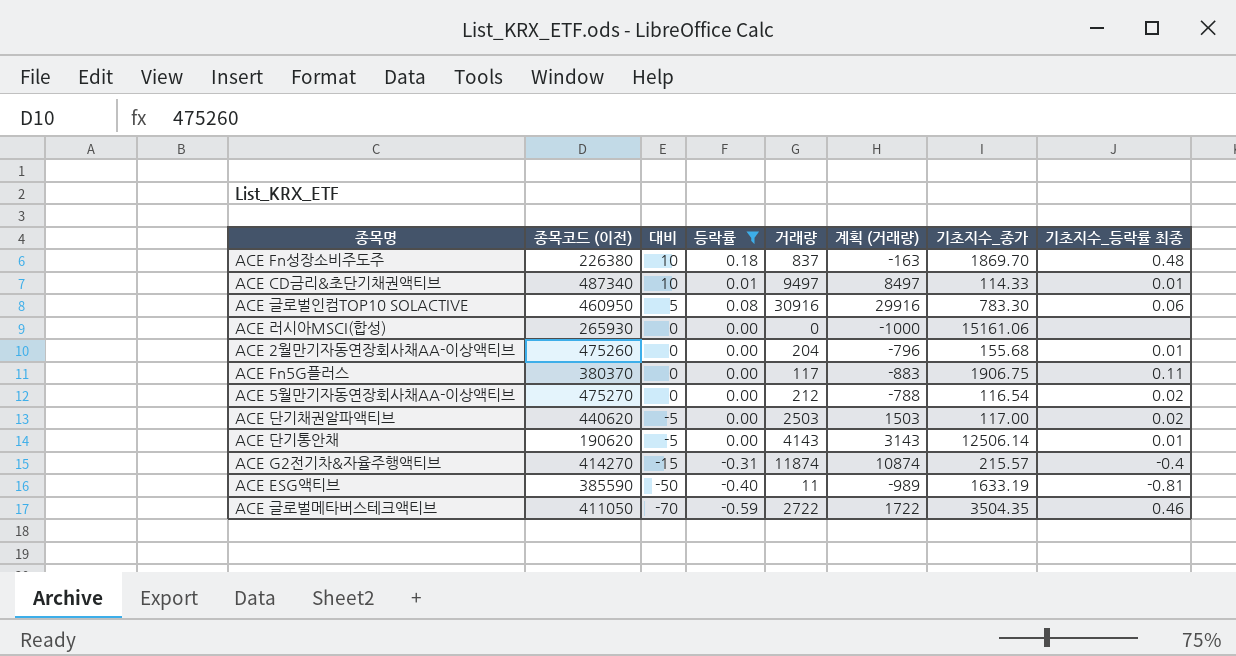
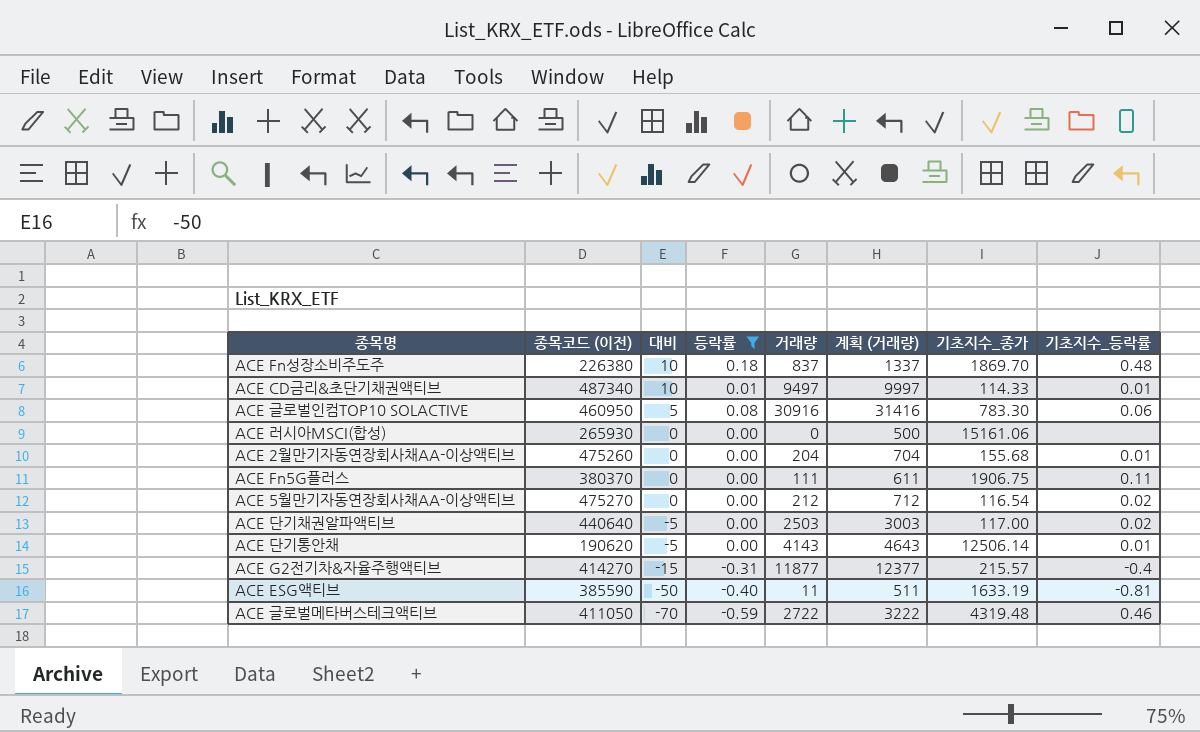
column 계획 (거래량) | formula: [거래량] - 1000 -> [거래량] + 500
column name: 기초지수_등락률 최종 -> 기초지수_등락률
ACE Fn5G플러스 | 거래량: 117 -> 111
ACE 단기채권알파액티브 | 종목코드 (이전): 440620 -> 440640
ACE G2전기차&자율주행액티브 | 거래량: 11874 -> 11877
ACE 글로벌메타버스테크액티브 | 기초지수_종가: 3504.35 -> 4319.48

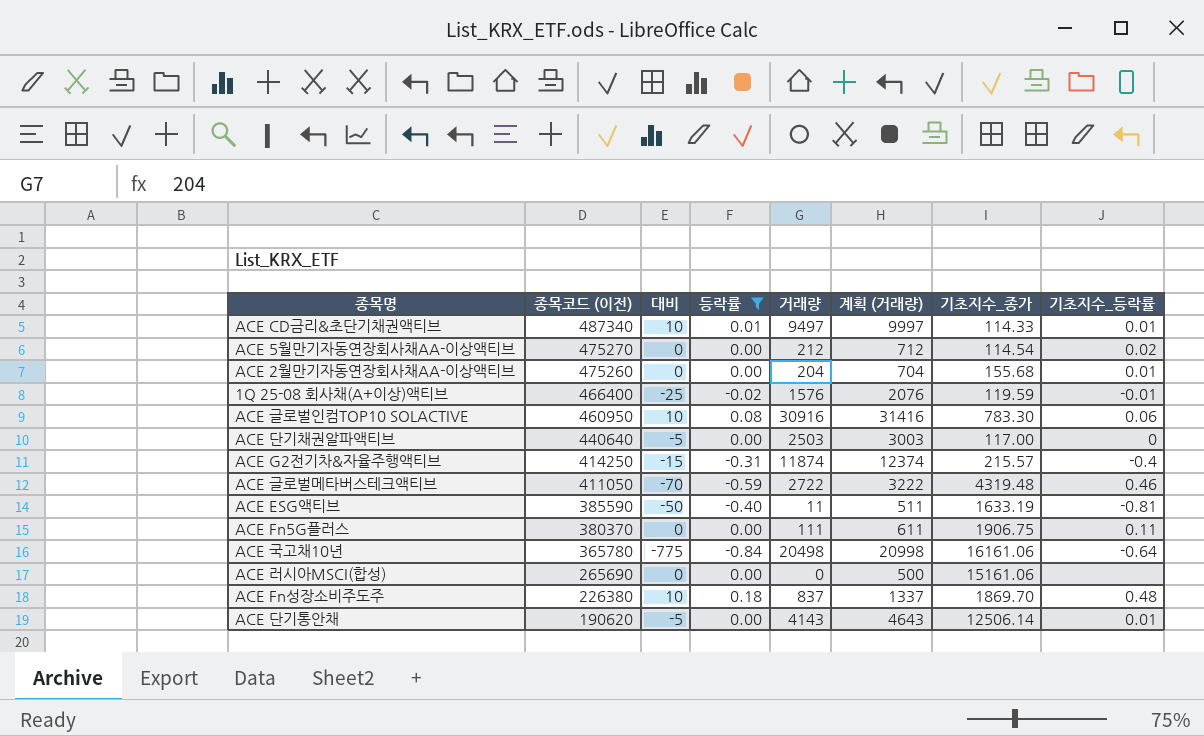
row order: 대비 descending -> 종목코드 (이전) descending
ACE 5월만기자동연장회사채AA-이상액티브 | 기초지수_종가: 116.54 -> 114.54
row 1Q 25-08 회사채(A+이상)액티브: none -> 466400 | -25 | -0.02 | 1576 | 2076 | 119.59 | -0.01
ACE 글로벌인컴TOP10 SOLACTIVE | 대비: 5 -> 10
ACE 단기채권알파액티브 | 기초지수_등락률: 0.02 -> 0
ACE G2전기차&자율주행액티브 | 종목코드 (이전): 414270 -> 414250
ACE G2전기차&자율주행액티브 | 거래량: 11877 -> 11874
ACE G2전기차&자율주행액티브 | 계획 (거래량): 12377 -> 12374
row ACE 국고채10년: none -> 365780 | -775 | -0.84 | 20498 | 20998 | 16161.06 | -0.64
ACE 러시아MSCI(합성) | 종목코드 (이전): 265930 -> 265690

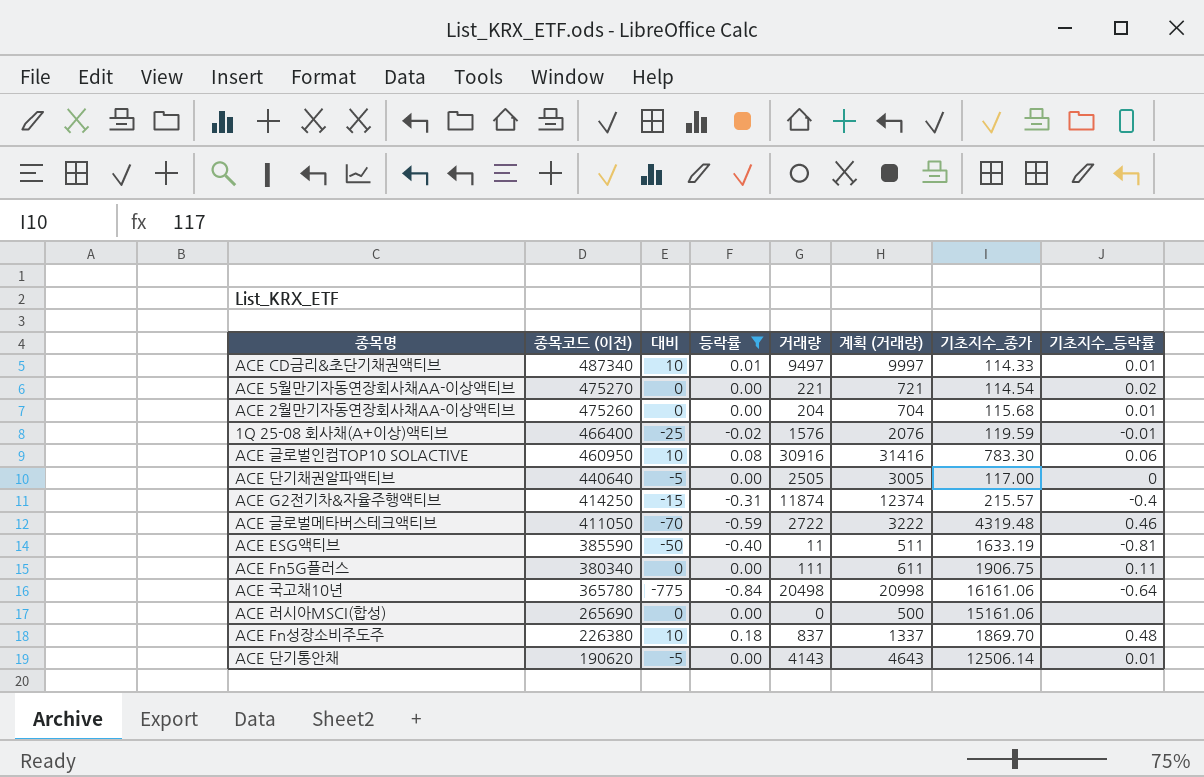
ACE 5월만기자동연장회사채AA-이상액티브 | 거래량: 212 -> 221
ACE 5월만기자동연장회사채AA-이상액티브 | 계획 (거래량): 712 -> 721
ACE 2월만기자동연장회사채AA-이상액티브 | 기초지수_종가: 155.68 -> 115.68
ACE 단기채권알파액티브 | 거래량: 2503 -> 2505
ACE 단기채권알파액티브 | 계획 (거래량): 3003 -> 3005
ACE Fn5G플러스 | 종목코드 (이전): 380370 -> 380340

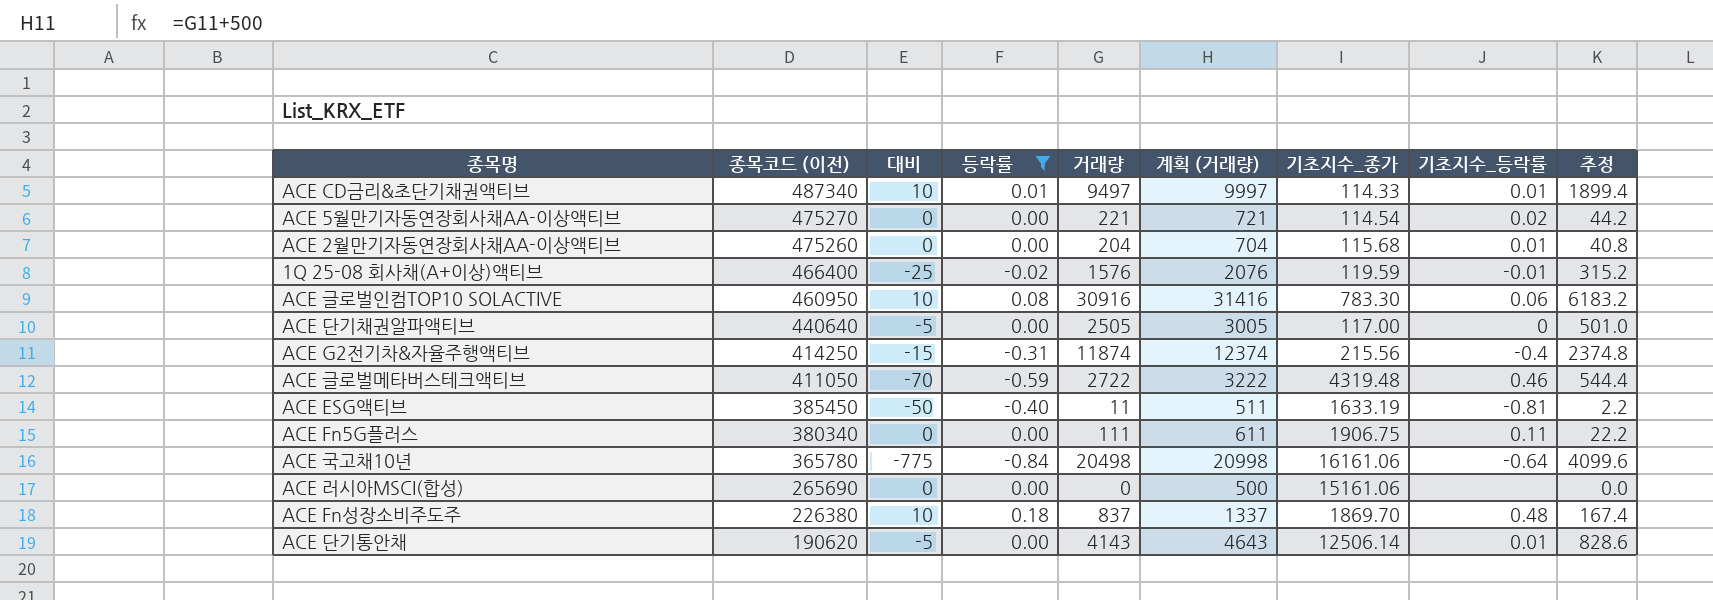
column 추정 | formula: none -> [거래량] * 0.2
ACE G2전기차&자율주행액티브 | 기초지수_종가: 215.57 -> 215.56
ACE ESG액티브 | 종목코드 (이전): 385590 -> 385450

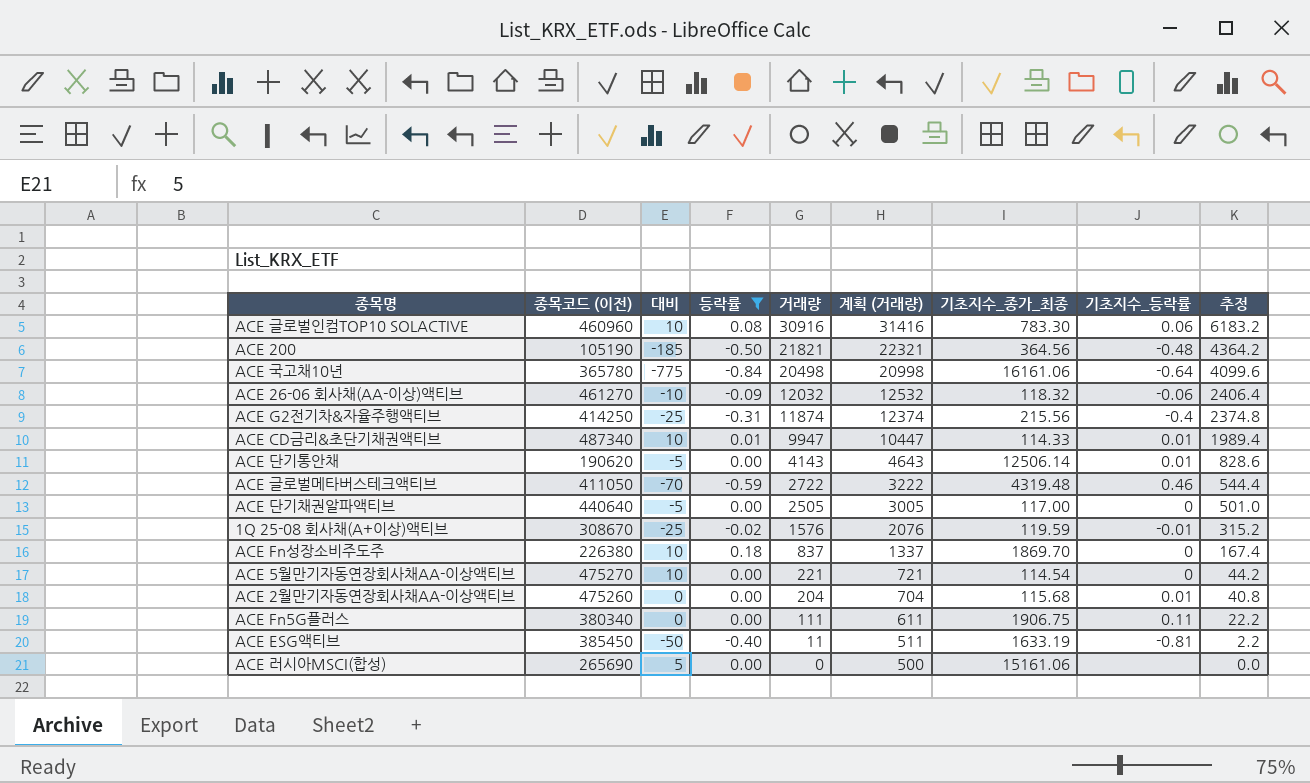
row order: 종목코드 (이전) descending -> 거래량 descending
column name: 기초지수_종가 -> 기초지수_종가_최종
ACE 글로벌인컴TOP10 SOLACTIVE | 종목코드 (이전): 460950 -> 460960
row ACE 200: none -> 105190 | -185 | -0.50 | 21821 | 22321 | 364.56 | -0.48 | 4364.2
row ACE 26-06 회사채(AA-이상)액티브: none -> 461270 | -10 | -0.09 | 12032 | 12532 | 118.32 | -0.06 | 2406.4
ACE G2전기차&자율주행액티브 | 대비: -15 -> -25
ACE CD금리&초단기채권액티브 | 거래량: 9497 -> 9947
ACE CD금리&초단기채권액티브 | 계획 (거래량): 9997 -> 10447
ACE CD금리&초단기채권액티브 | 추정: 1899.4 -> 1989.4
1Q 25-08 회사채(A+이상)액티브 | 종목코드 (이전): 466400 -> 308670
ACE Fn성장소비주도주 | 기초지수_등락률: 0.48 -> 0
ACE 5월만기자동연장회사채AA-이상액티브 | 대비: 0 -> 10
ACE 5월만기자동연장회사채AA-이상액티브 | 기초지수_등락률: 0.02 -> 0
ACE 러시아MSCI(합성) | 대비: 0 -> 5

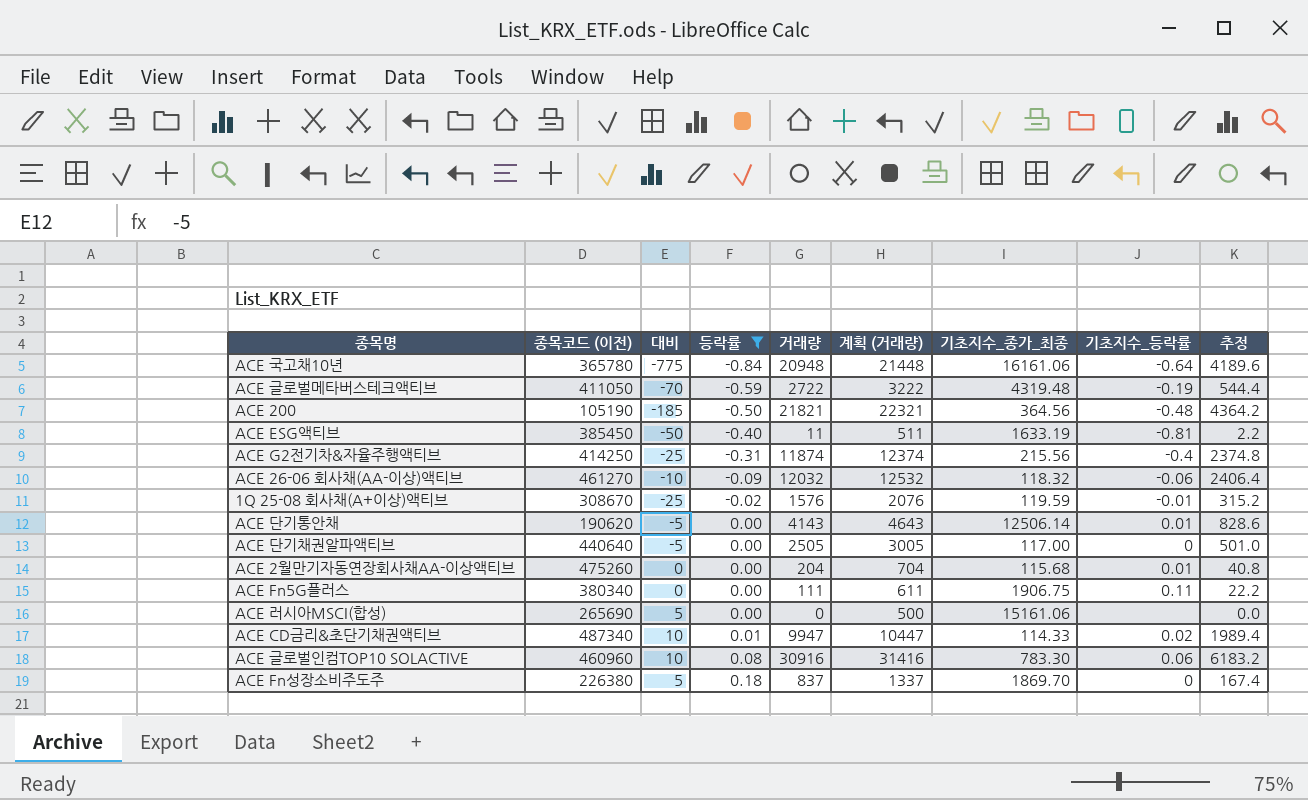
row order: 거래량 descending -> 등락률 ascending
row ACE 5월만기자동연장회사채AA-이상액티브: 475270 | 10 | 0.00 | 221 | 721 | 114.54 | 0 | 44.2 -> none
ACE 국고채10년 | 거래량: 20498 -> 20948
ACE 국고채10년 | 계획 (거래량): 20998 -> 21448
ACE 국고채10년 | 추정: 4099.6 -> 4189.6
ACE 글로벌메타버스테크액티브 | 기초지수_등락률: 0.46 -> -0.19
ACE CD금리&초단기채권액티브 | 기초지수_등락률: 0.01 -> 0.02
ACE Fn성장소비주도주 | 대비: 10 -> 5

